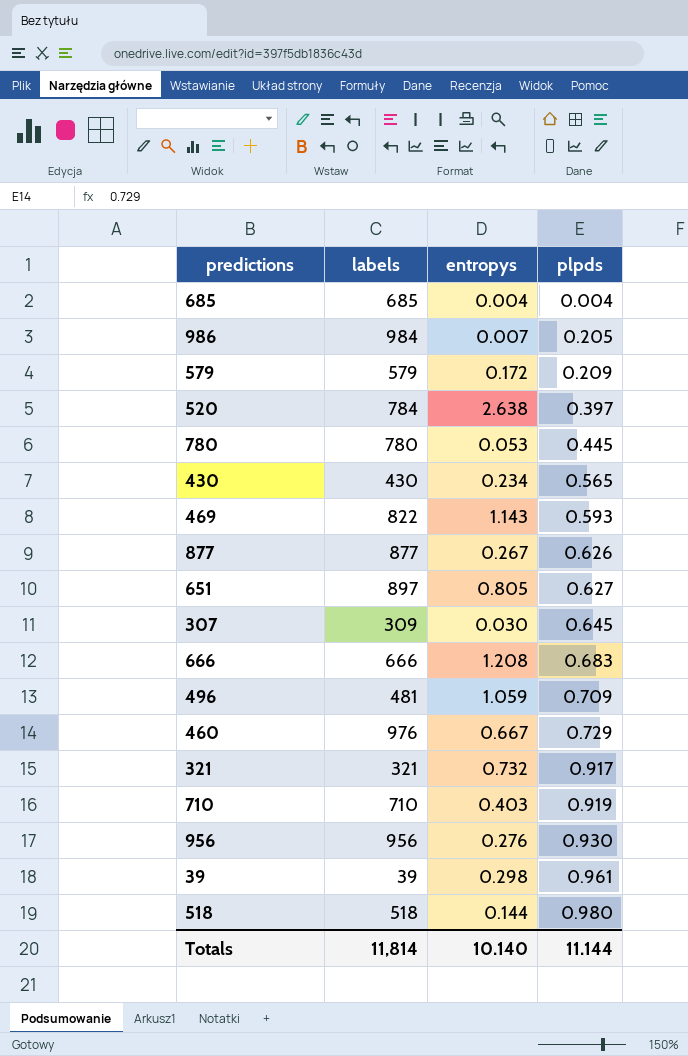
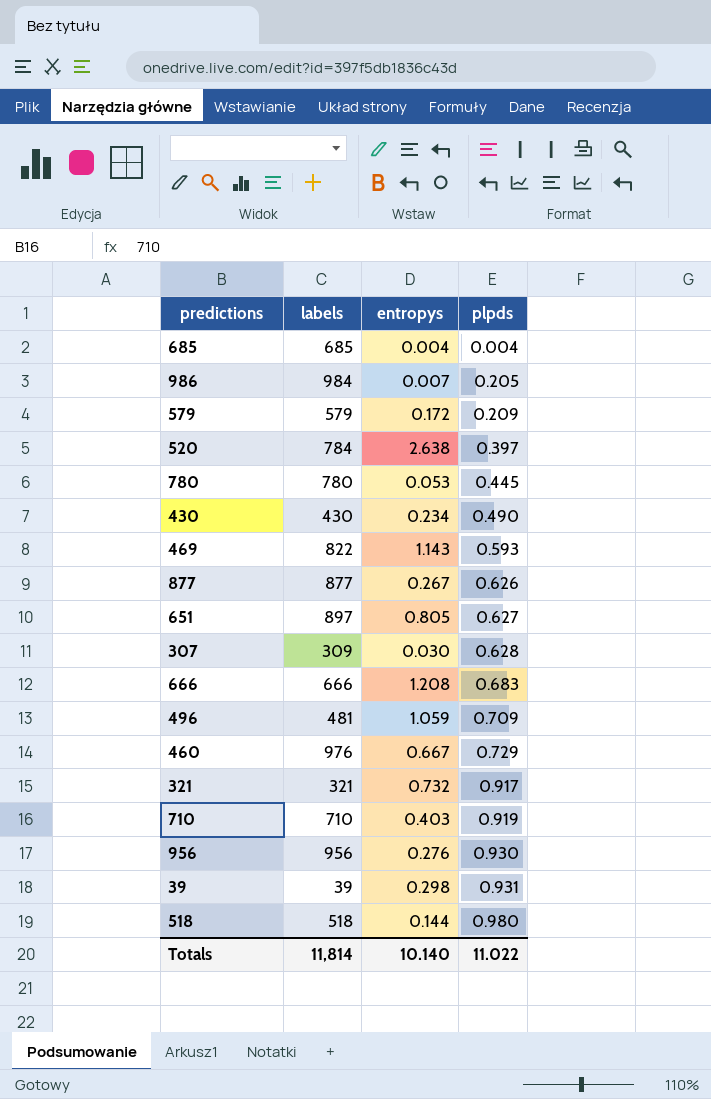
430 | plpds: 0.565 -> 0.490
307 | plpds: 0.645 -> 0.628
39 | plpds: 0.961 -> 0.931
Totals | plpds: 11.144 -> 11.022

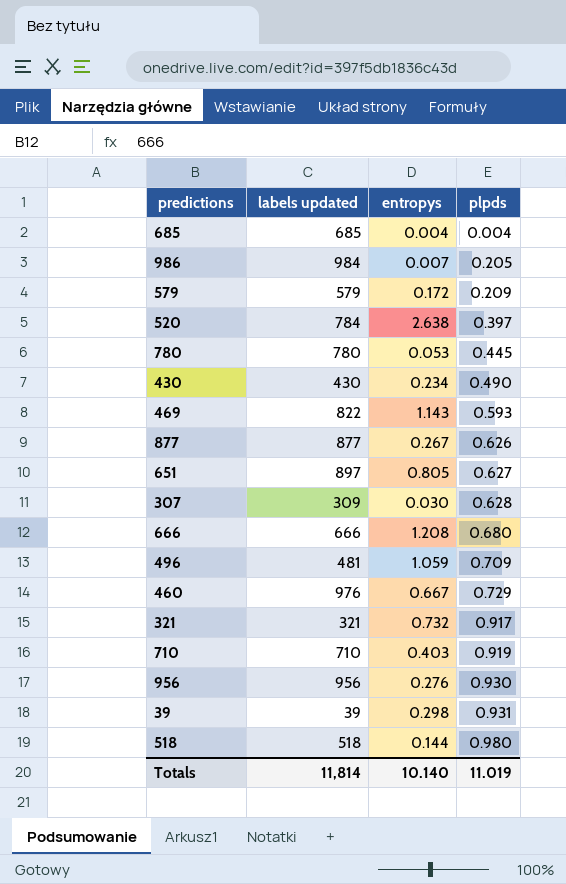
column name: labels -> labels updated
666 | plpds: 0.683 -> 0.680
Totals | plpds: 11.022 -> 11.019

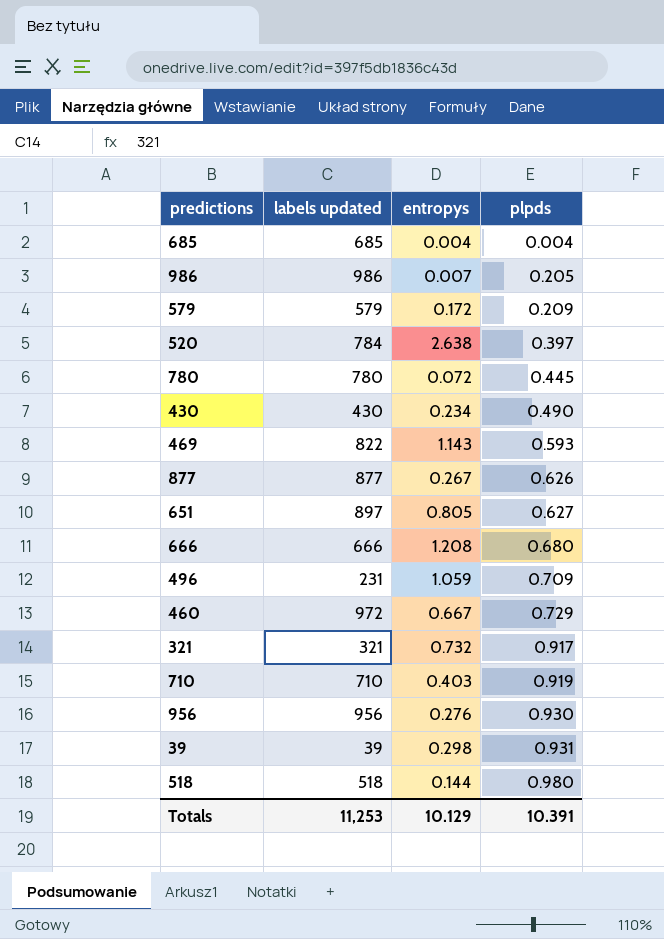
row 307: 309 | 0.030 | 0.628 -> none
986 | labels updated: 984 -> 986
780 | entropys: 0.053 -> 0.072
496 | labels updated: 481 -> 231
460 | labels updated: 976 -> 972
Totals | labels updated: 11,814 -> 11,253
Totals | entropys: 10.140 -> 10.129
Totals | plpds: 11.019 -> 10.391

